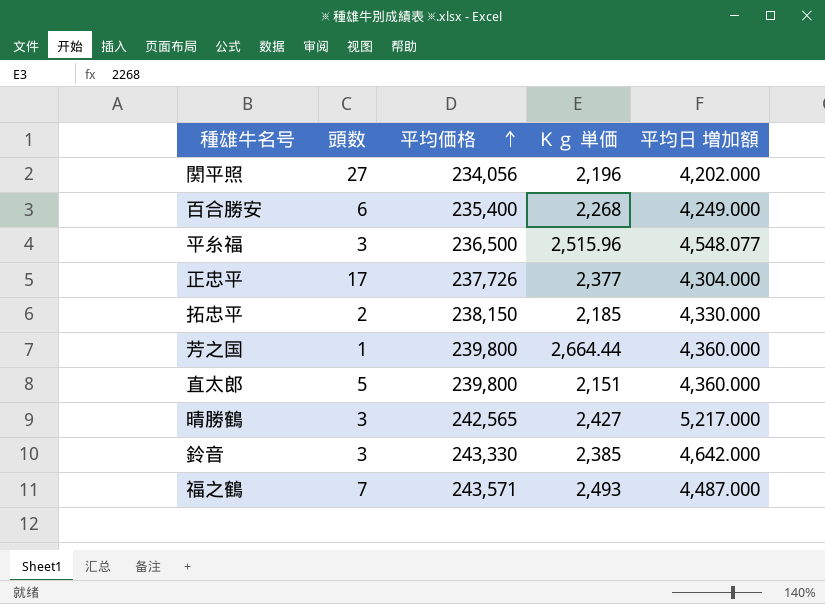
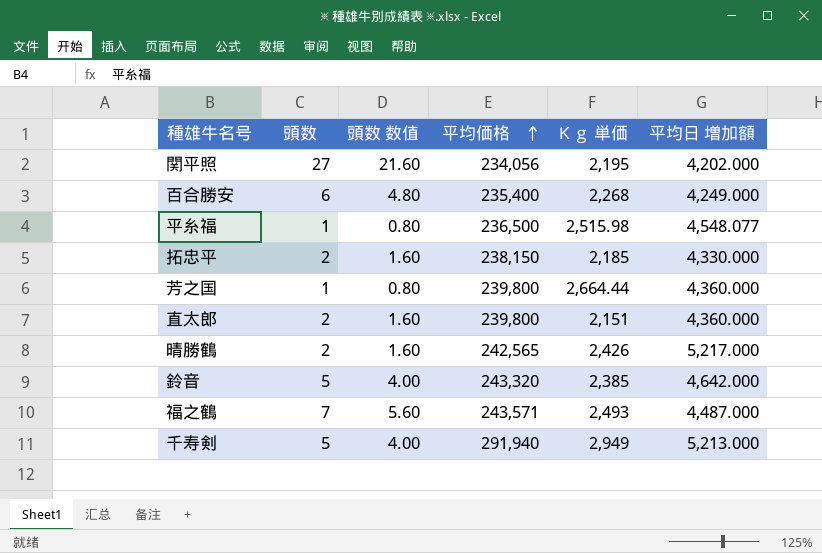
column 頭数 数值 | formula: none -> [頭数] * 0.8
row 正忠平: 17 | 237,726 | 2,377 | 4,304.000 -> none
関平照 | Ｋｇ 単価: 2,196 -> 2,195
平糸福 | 頭数: 3 -> 1
平糸福 | Ｋｇ 単価: 2,515.96 -> 2,515.98
直太郎 | 頭数: 5 -> 2
晴勝鶴 | 頭数: 3 -> 2
晴勝鶴 | Ｋｇ 単価: 2,427 -> 2,426
鈴音 | 頭数: 3 -> 5
鈴音 | 平均価格: 243,330 -> 243,320
row 千寿剣: none -> 5 | 4.00 | 291,940 | 2,949 | 5,213.000

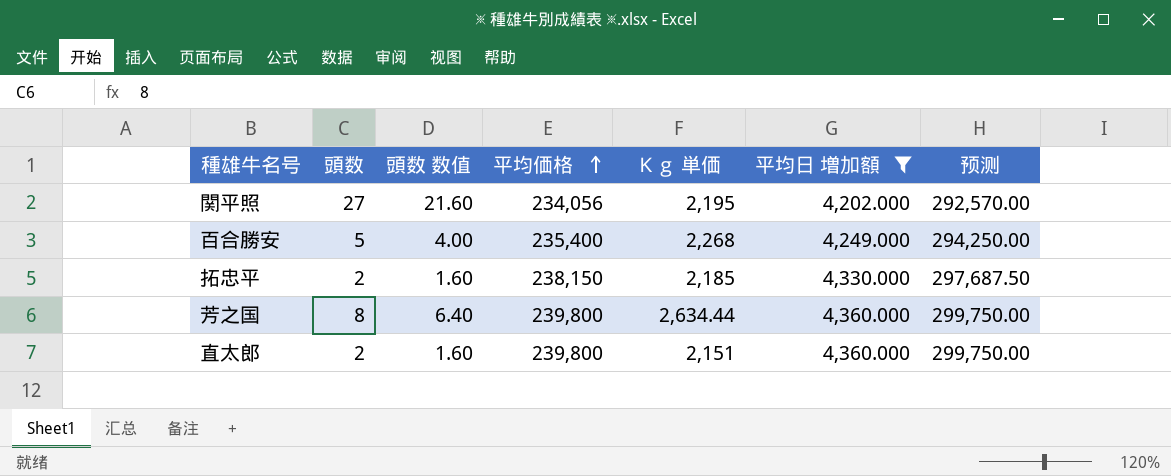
filter: none -> 平均日 増加額 <= 4,360.000
column 预测 | formula: none -> [平均価格] * 1.25
百合勝安 | 頭数: 6 -> 5
百合勝安 | 頭数 数值: 4.80 -> 4.00
芳之国 | 頭数: 1 -> 8
芳之国 | 頭数 数值: 0.80 -> 6.40
芳之国 | Ｋｇ 単価: 2,664.44 -> 2,634.44

